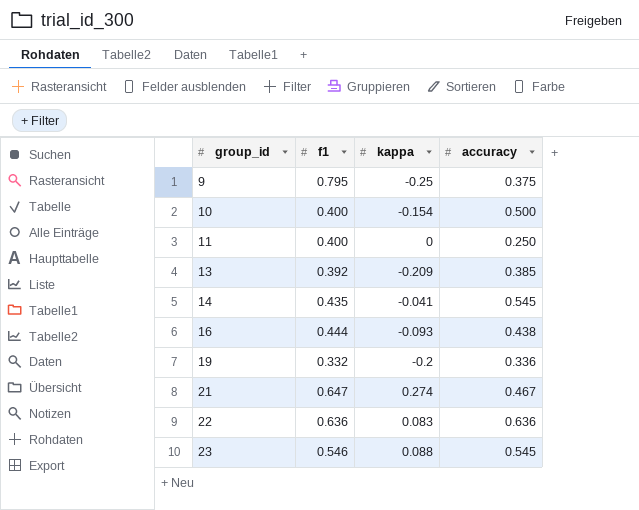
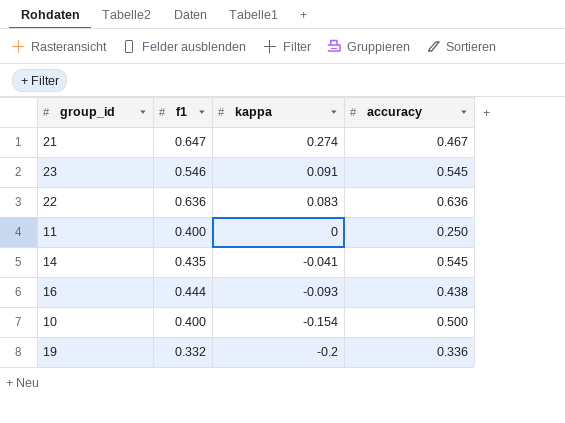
row order: group_id ascending -> kappa descending
row 9: 0.795 | -0.25 | 0.375 -> none
row 13: 0.392 | -0.209 | 0.385 -> none
23 | kappa: 0.088 -> 0.091

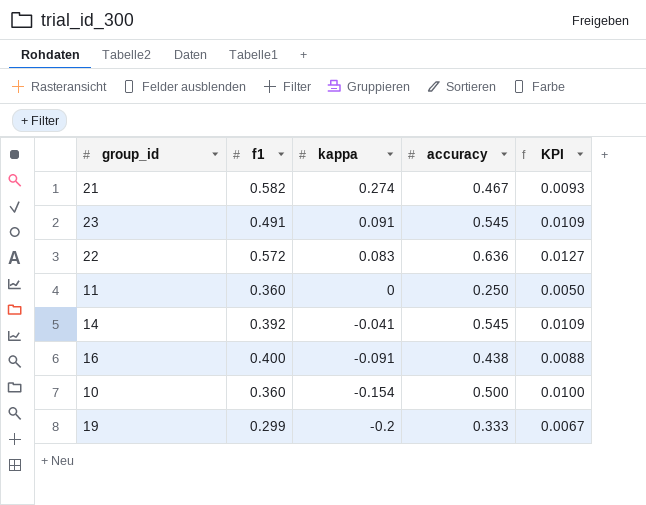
column KPI | formula: none -> [accuracy] * 0.02
21 | f1: 0.647 -> 0.582
23 | f1: 0.546 -> 0.491
22 | f1: 0.636 -> 0.572
11 | f1: 0.400 -> 0.360
14 | f1: 0.435 -> 0.392
16 | f1: 0.444 -> 0.400
16 | kappa: -0.093 -> -0.091
10 | f1: 0.400 -> 0.360
19 | f1: 0.332 -> 0.299
19 | accuracy: 0.336 -> 0.333

